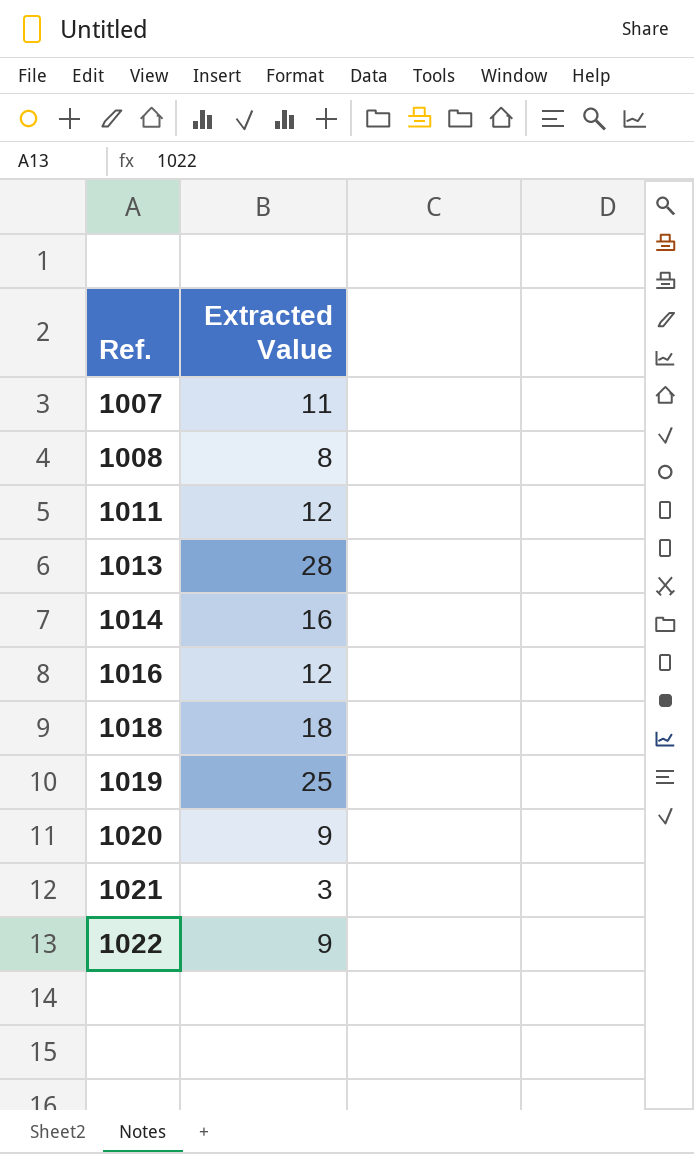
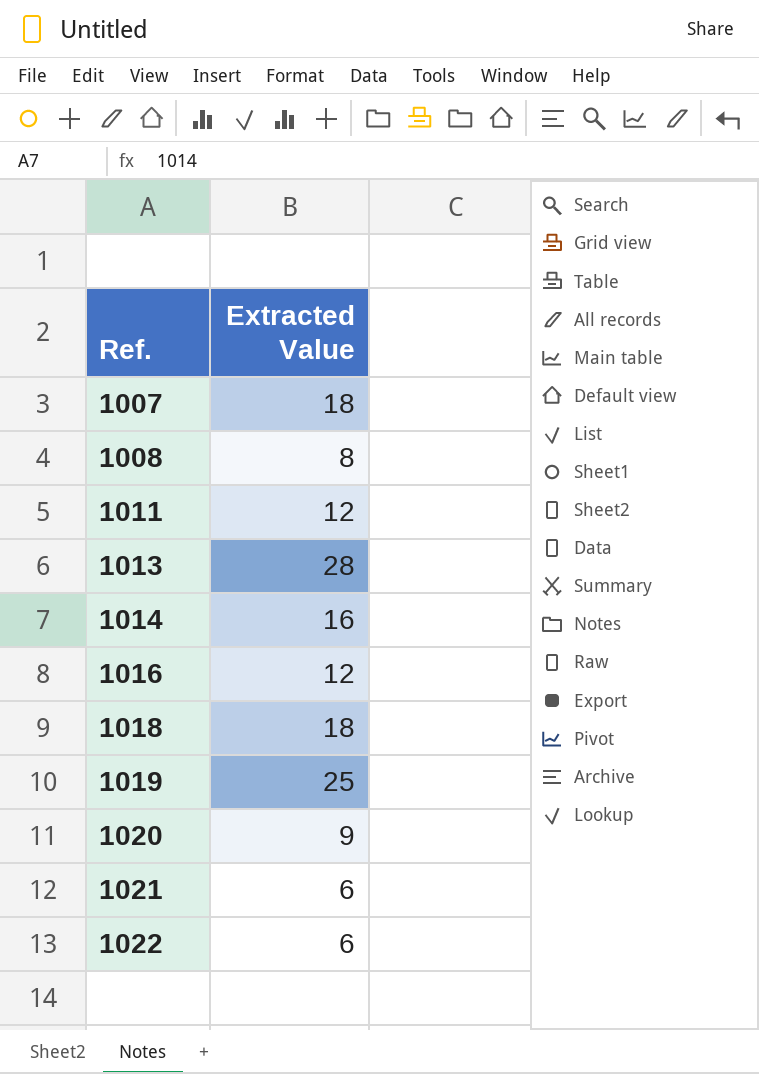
1007 | Extracted Value: 11 -> 18
1021 | Extracted Value: 3 -> 6
1022 | Extracted Value: 9 -> 6

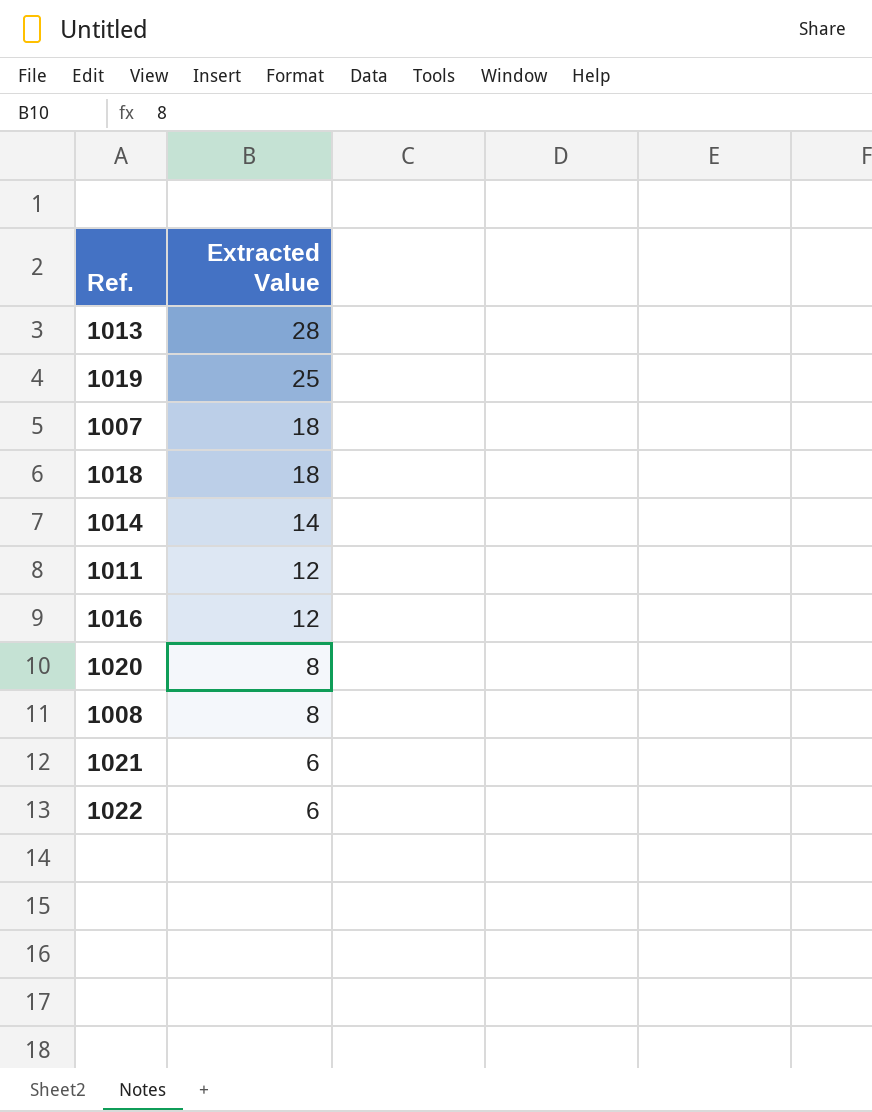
row order: Ref. ascending -> Extracted Value descending
1014 | Extracted Value: 16 -> 14
1020 | Extracted Value: 9 -> 8

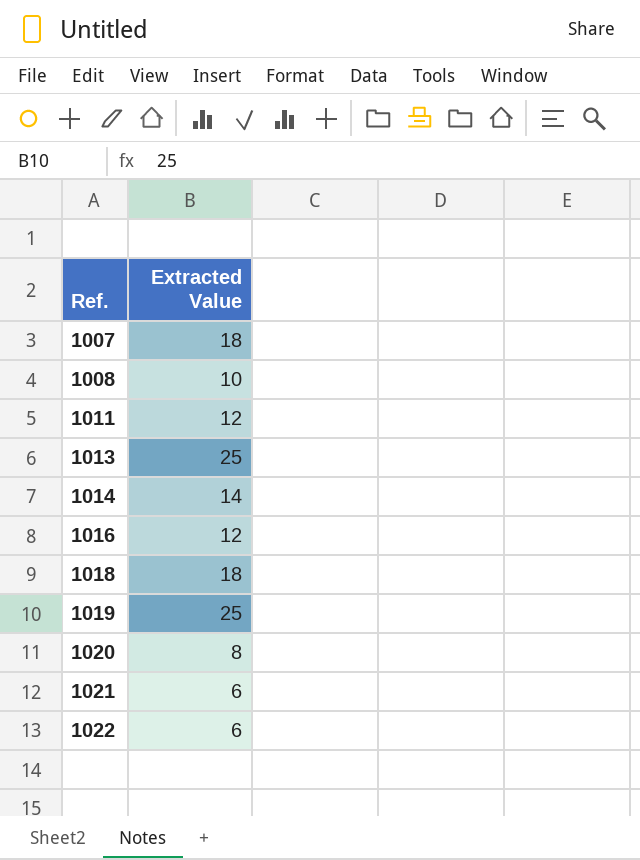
row order: Extracted Value descending -> Ref. ascending
1008 | Extracted Value: 8 -> 10
1013 | Extracted Value: 28 -> 25

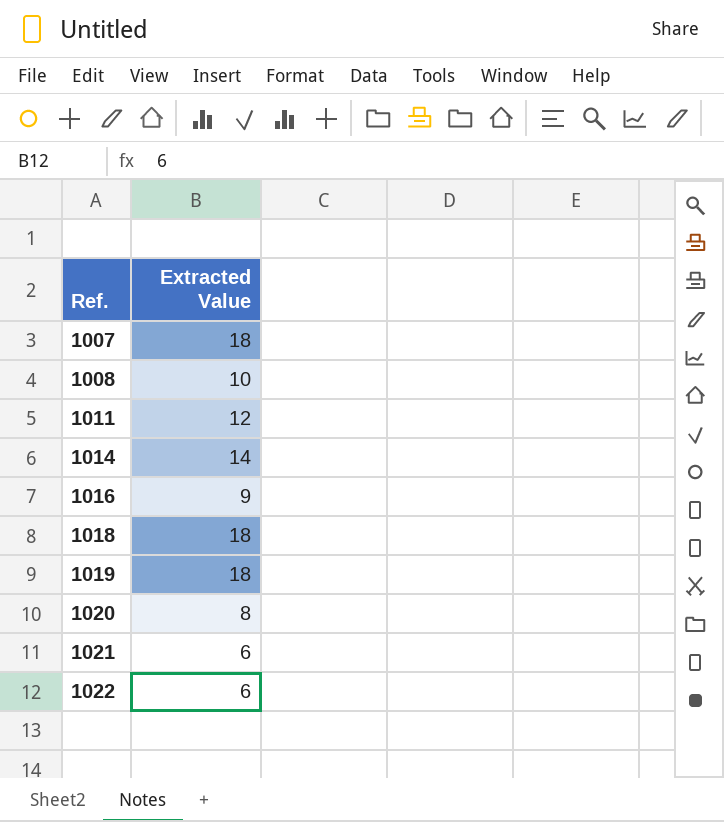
row 1013: 25 -> none
1016 | Extracted Value: 12 -> 9
1019 | Extracted Value: 25 -> 18

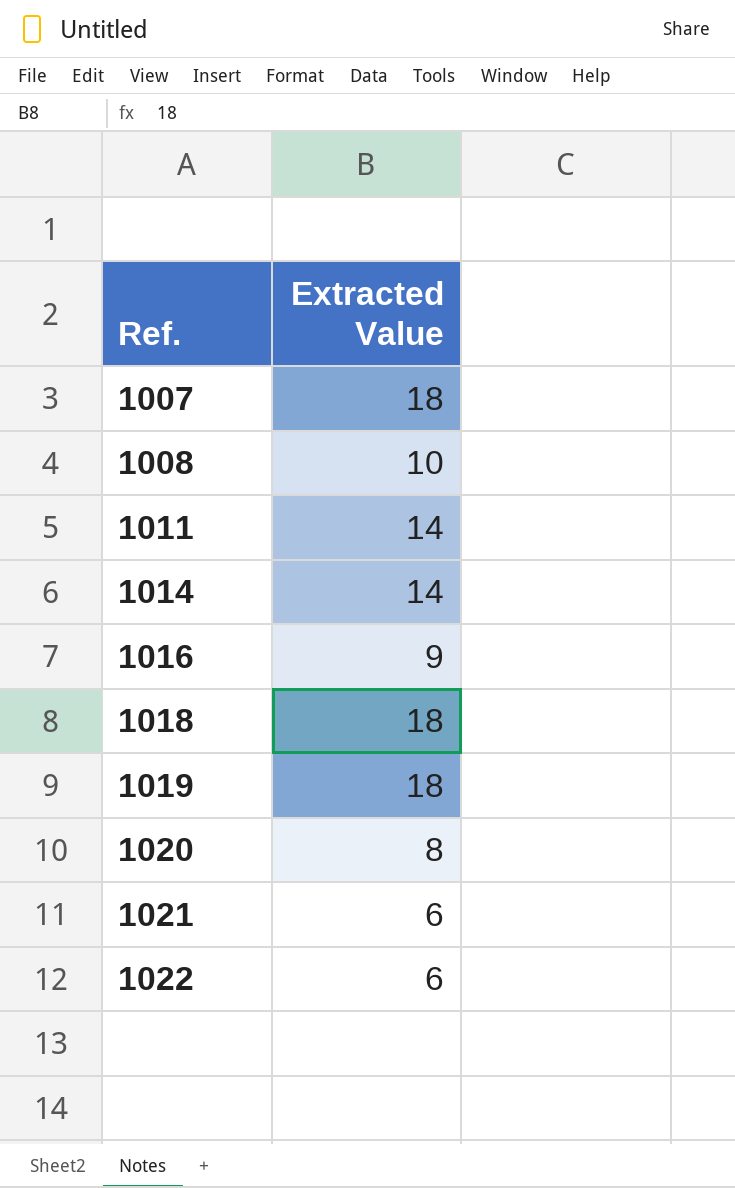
1011 | Extracted Value: 12 -> 14

